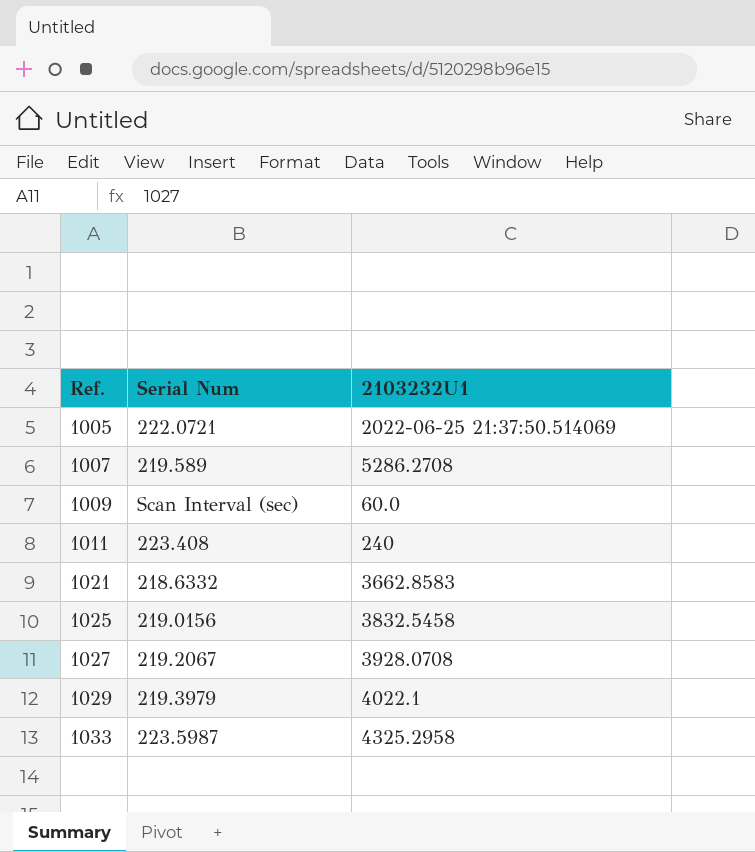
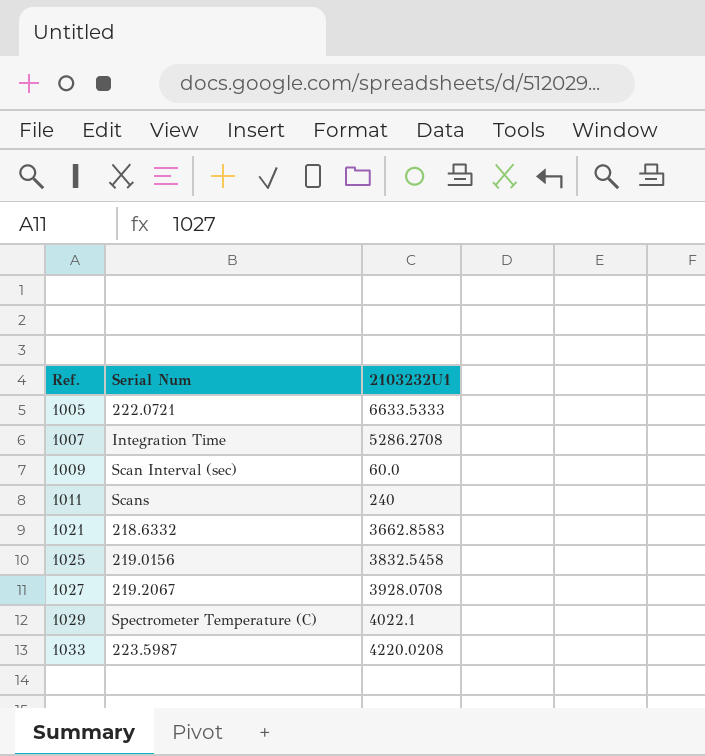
1005 | 2103232U1: 2022-06-25 21:37:50.514069 -> 6633.5333
1007 | Serial Num: 219.589 -> Integration Time
1011 | Serial Num: 223.408 -> Scans
1029 | Serial Num: 219.3979 -> Spectrometer Temperature (C)
1033 | 2103232U1: 4325.2958 -> 4220.0208

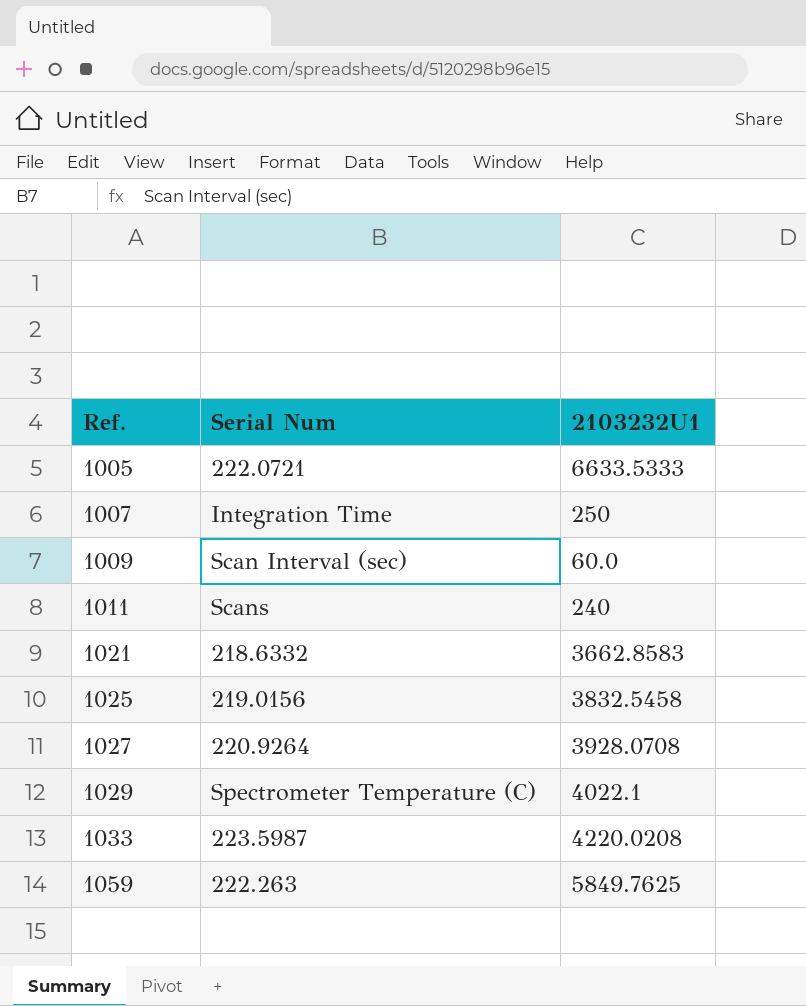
1007 | 2103232U1: 5286.2708 -> 250
1027 | Serial Num: 219.2067 -> 220.9264
row 1059: none -> 222.263 | 5849.7625

